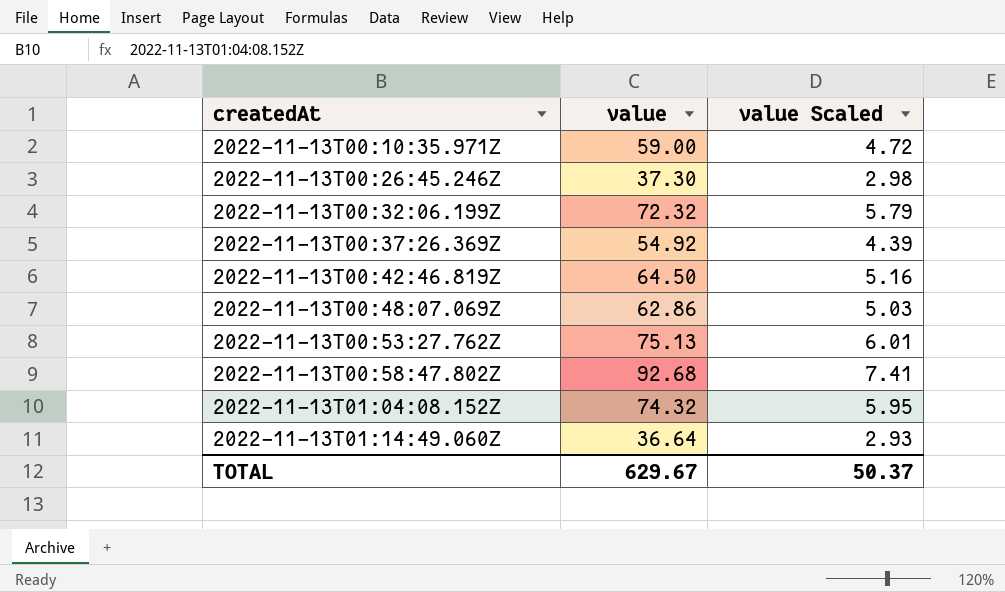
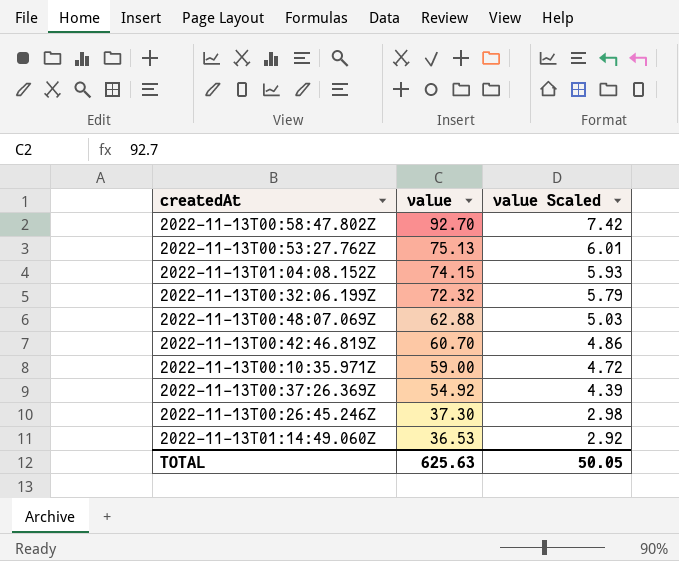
row order: createdAt ascending -> value descending
2022-11-13T00:58:47.802Z | value: 92.68 -> 92.70
2022-11-13T00:58:47.802Z | value Scaled: 7.41 -> 7.42
2022-11-13T01:04:08.152Z | value: 74.32 -> 74.15
2022-11-13T01:04:08.152Z | value Scaled: 5.95 -> 5.93
2022-11-13T00:48:07.069Z | value: 62.86 -> 62.88
2022-11-13T00:42:46.819Z | value: 64.50 -> 60.70
2022-11-13T00:42:46.819Z | value Scaled: 5.16 -> 4.86
2022-11-13T01:14:49.060Z | value: 36.64 -> 36.53
2022-11-13T01:14:49.060Z | value Scaled: 2.93 -> 2.92
TOTAL | value: 629.67 -> 625.63
TOTAL | value Scaled: 50.37 -> 50.05

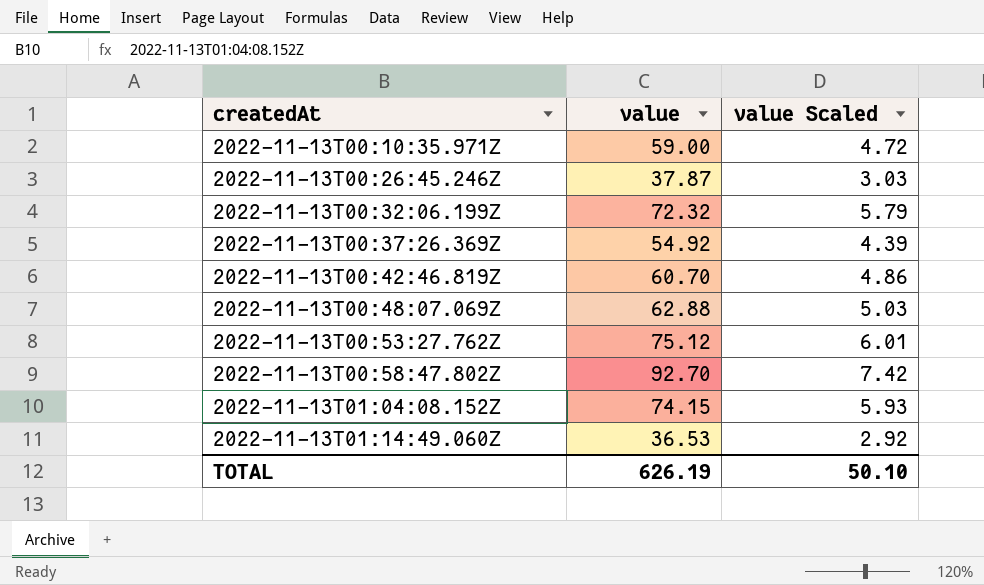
row order: value descending -> createdAt ascending
2022-11-13T00:26:45.246Z | value: 37.30 -> 37.87
2022-11-13T00:26:45.246Z | value Scaled: 2.98 -> 3.03
2022-11-13T00:53:27.762Z | value: 75.13 -> 75.12
TOTAL | value: 625.63 -> 626.19
TOTAL | value Scaled: 50.05 -> 50.10

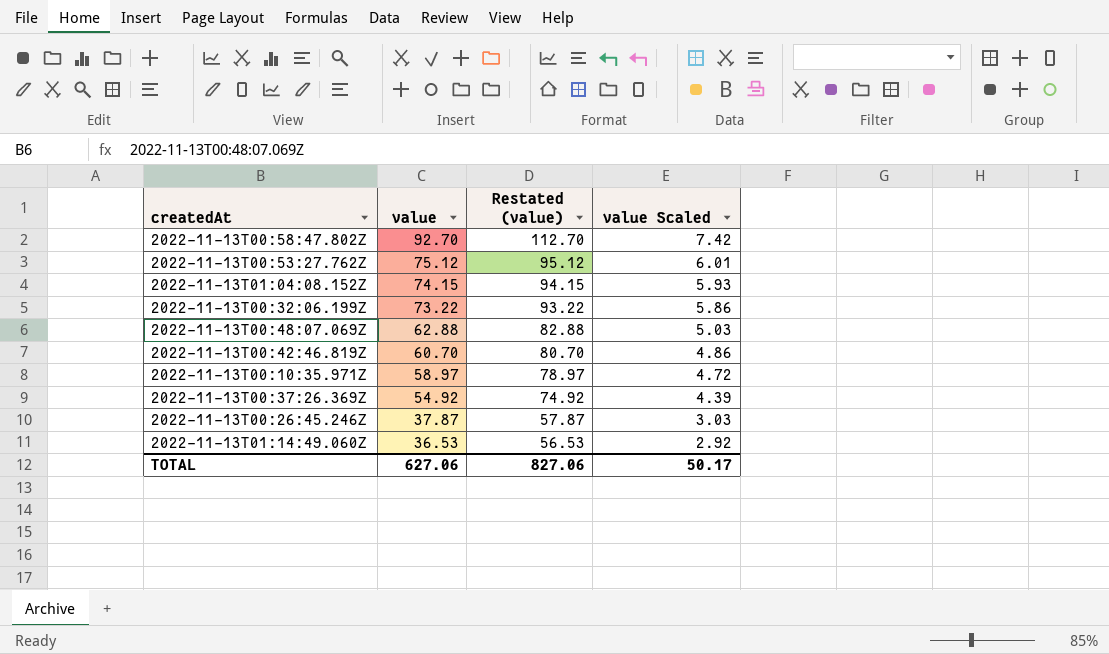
row order: createdAt ascending -> value descending
column Restated (value) | formula: none -> [value] + 20
2022-11-13T00:32:06.199Z | value: 72.32 -> 73.22
2022-11-13T00:32:06.199Z | value Scaled: 5.79 -> 5.86
2022-11-13T00:10:35.971Z | value: 59.00 -> 58.97
TOTAL | value: 626.19 -> 627.06
TOTAL | value Scaled: 50.10 -> 50.17

